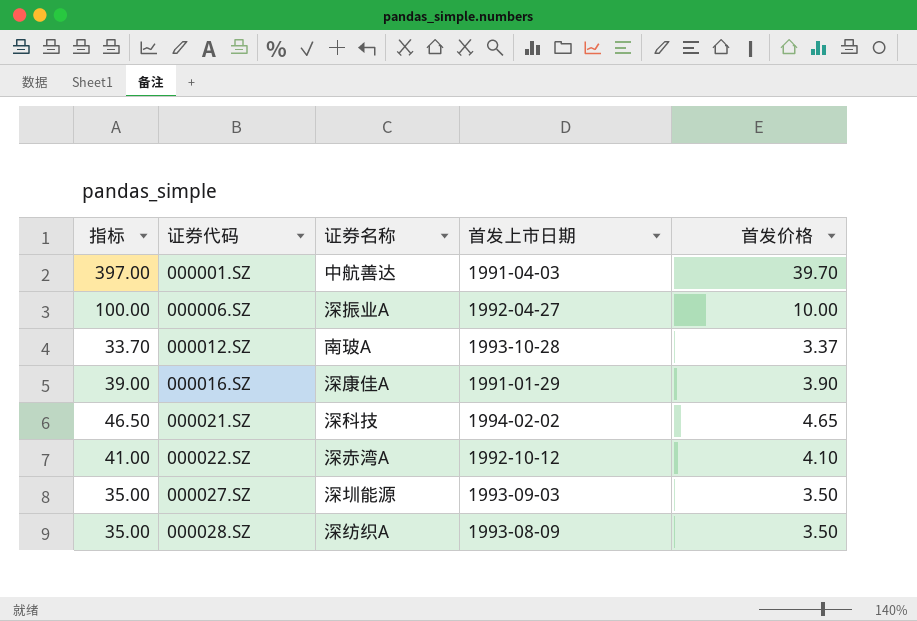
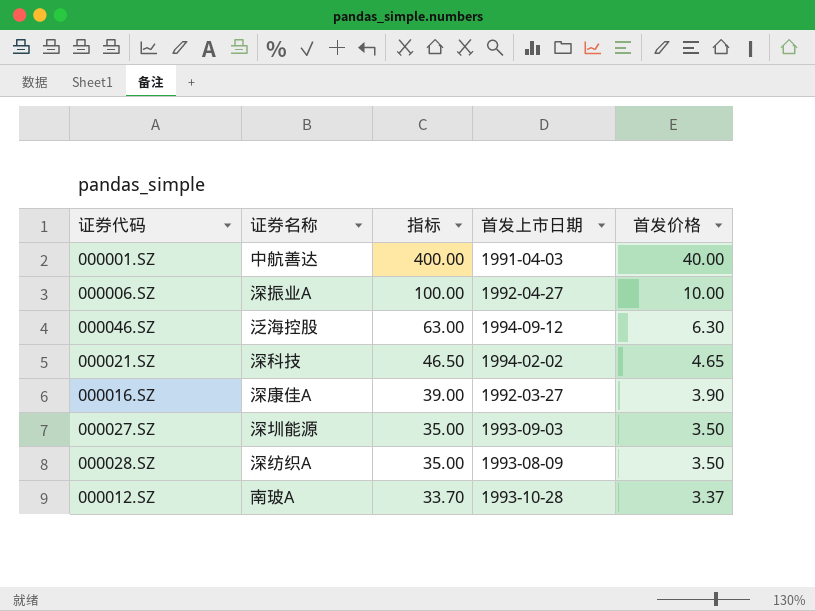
row order: 证券代码 ascending -> 指标 descending
column 指标 | position: 1 -> 3
row 000022.SZ: 41.00 | 深赤湾A | 1992-10-12 | 4.10 -> none
000001.SZ | 指标: 397.00 -> 400.00
000001.SZ | 首发价格: 39.70 -> 40.00
row 000046.SZ: none -> 泛海控股 | 63.00 | 1994-09-12 | 6.30
000016.SZ | 首发上市日期: 1991-01-29 -> 1992-03-27

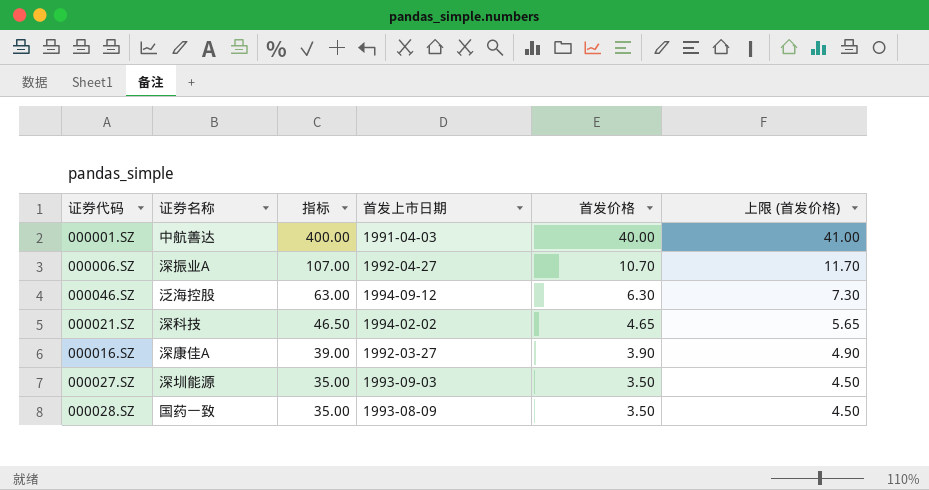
column 上限 (首发价格) | formula: none -> [首发价格] + 1
row 000012.SZ: 南玻A | 33.70 | 1993-10-28 | 3.37 -> none
000006.SZ | 指标: 100.00 -> 107.00
000006.SZ | 首发价格: 10.00 -> 10.70
000028.SZ | 证券名称: 深纺织A -> 国药一致

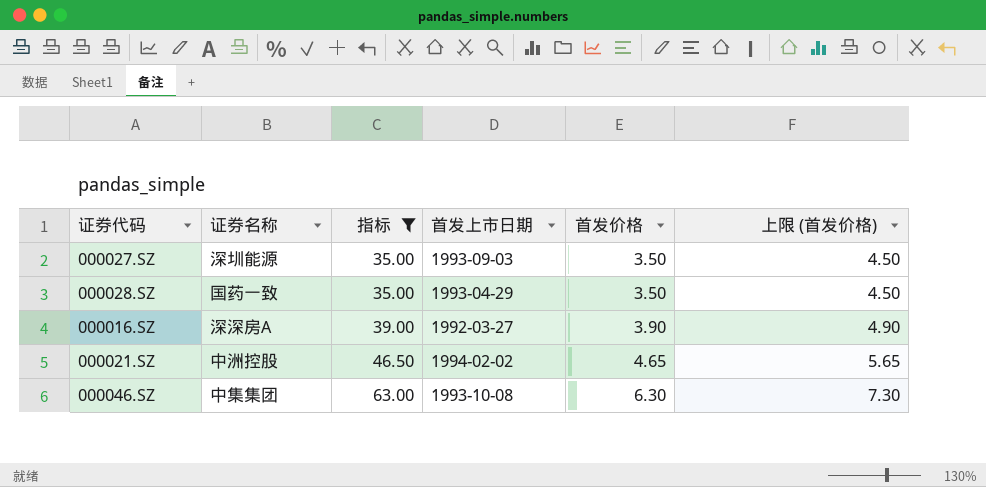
filter: none -> 指标 <= 63.00
row order: 指标 descending -> 指标 ascending
000028.SZ | 首发上市日期: 1993-08-09 -> 1993-04-29
000016.SZ | 证券名称: 深康佳A -> 深深房A
000021.SZ | 证券名称: 深科技 -> 中洲控股
000046.SZ | 证券名称: 泛海控股 -> 中集集团
000046.SZ | 首发上市日期: 1994-09-12 -> 1993-10-08

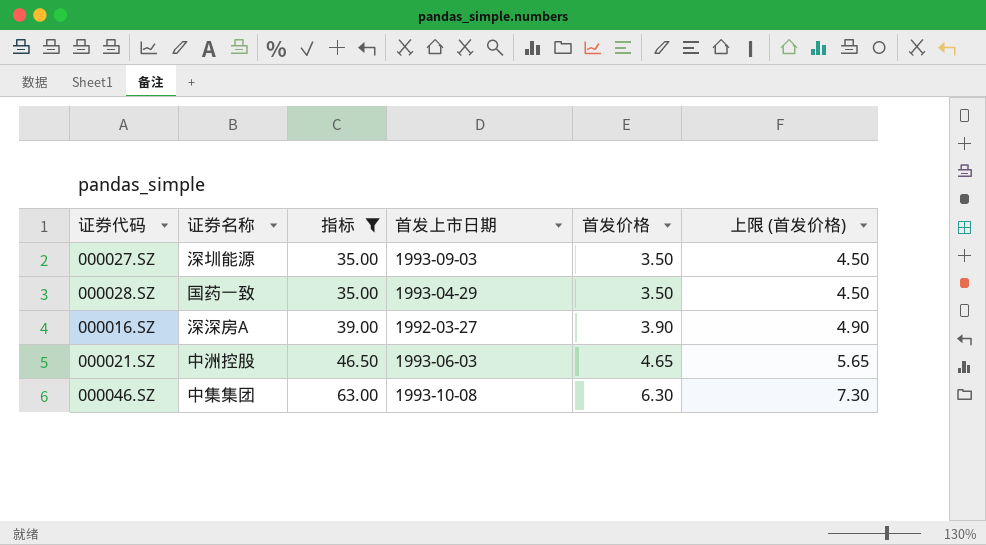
000021.SZ | 首发上市日期: 1994-02-02 -> 1993-06-03

